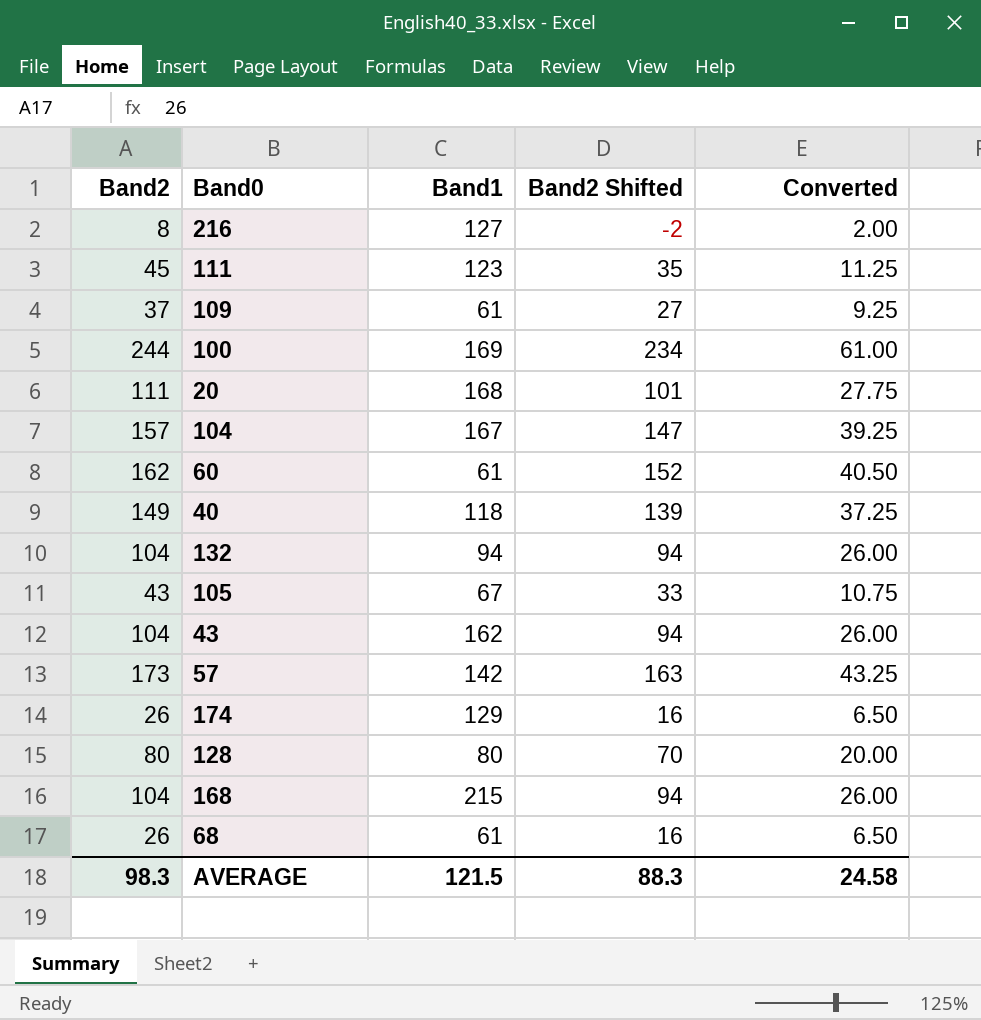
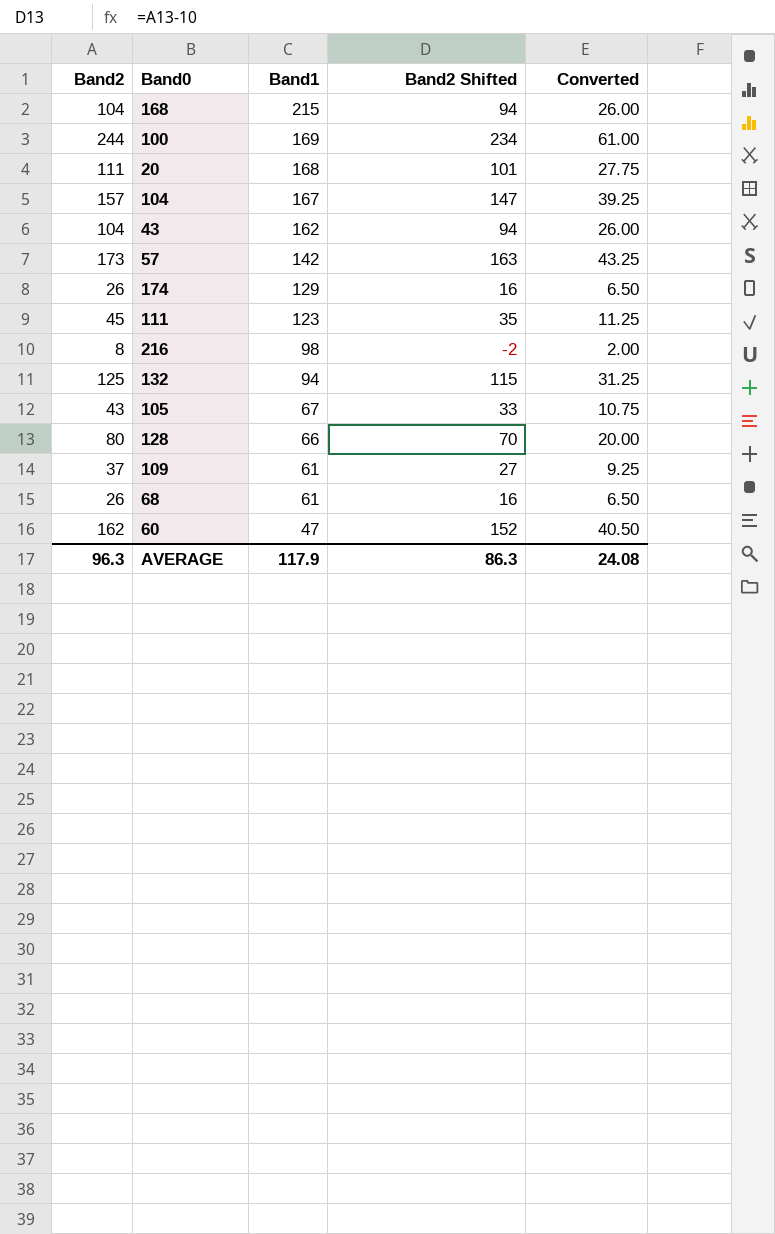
row order: none -> Band1 descending
row 40: 149 | 118 | 139 | 37.25 -> none
216 | Band1: 127 -> 98
132 | Band2: 104 -> 125
132 | Band2 Shifted: 94 -> 115
132 | Converted: 26.00 -> 31.25
128 | Band1: 80 -> 66
60 | Band1: 61 -> 47
AVERAGE | Band2: 98.3 -> 96.3
AVERAGE | Band1: 121.5 -> 117.9
AVERAGE | Band2 Shifted: 88.3 -> 86.3
AVERAGE | Converted: 24.58 -> 24.08

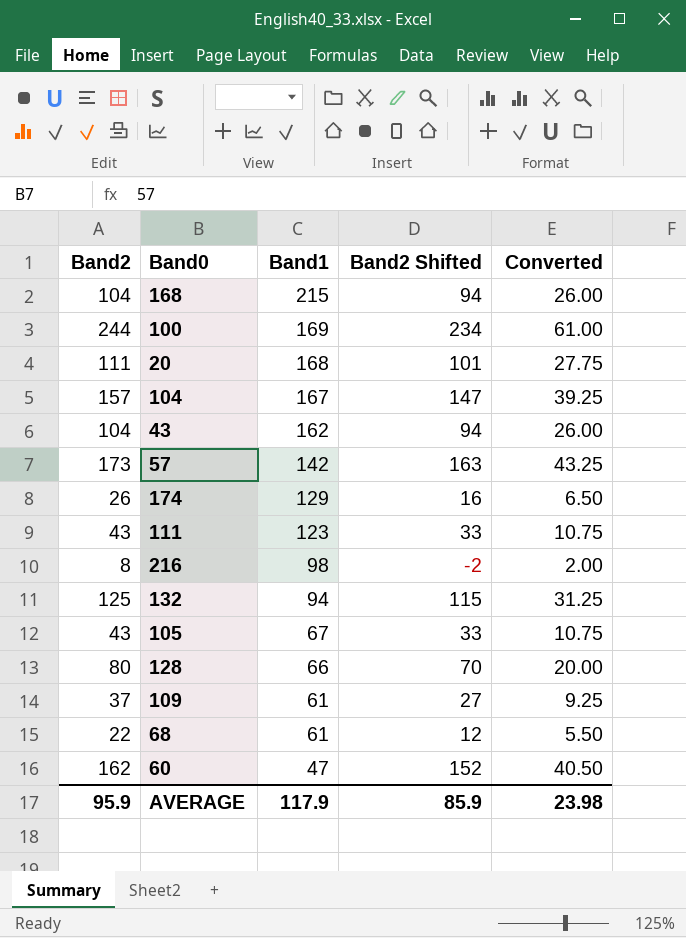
111 | Band2: 45 -> 43
111 | Band2 Shifted: 35 -> 33
111 | Converted: 11.25 -> 10.75
68 | Band2: 26 -> 22
68 | Band2 Shifted: 16 -> 12
68 | Converted: 6.50 -> 5.50
AVERAGE | Band2: 96.3 -> 95.9
AVERAGE | Band2 Shifted: 86.3 -> 85.9
AVERAGE | Converted: 24.08 -> 23.98

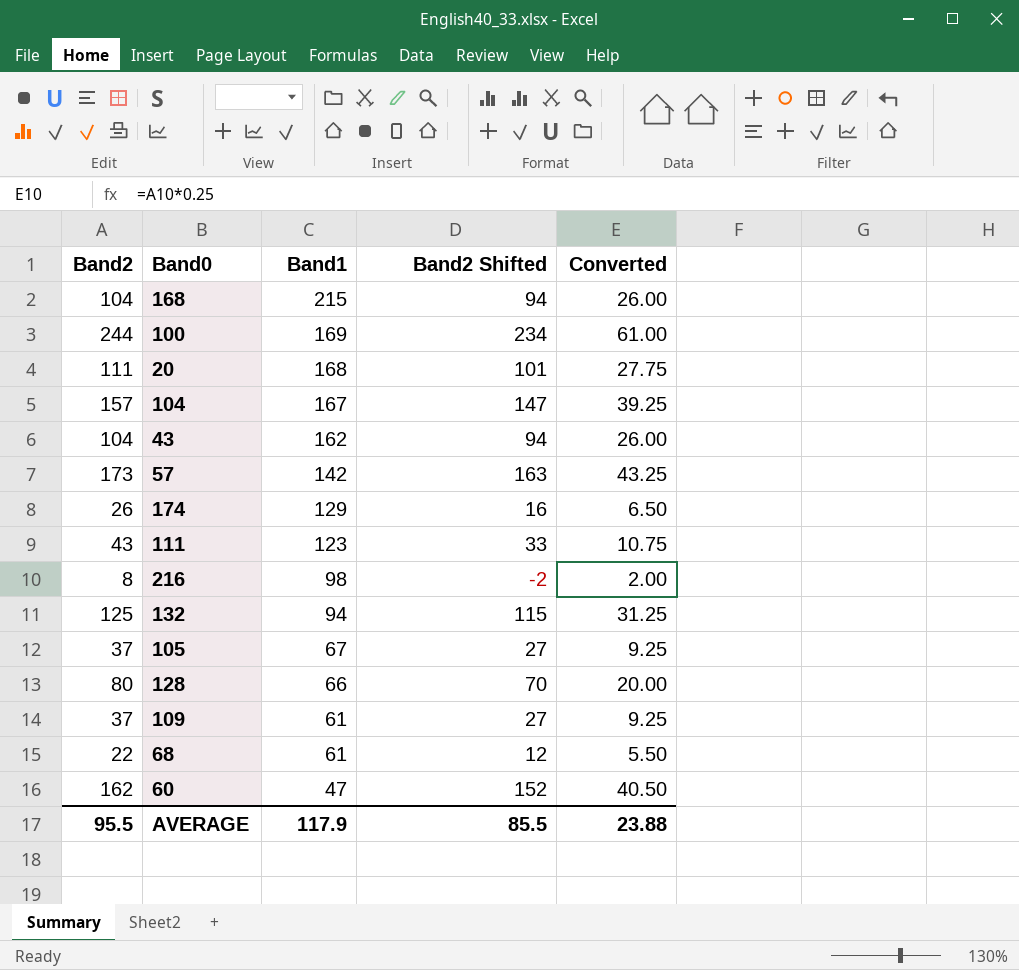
105 | Band2: 43 -> 37
105 | Band2 Shifted: 33 -> 27
105 | Converted: 10.75 -> 9.25
AVERAGE | Band2: 95.9 -> 95.5
AVERAGE | Band2 Shifted: 85.9 -> 85.5
AVERAGE | Converted: 23.98 -> 23.88

